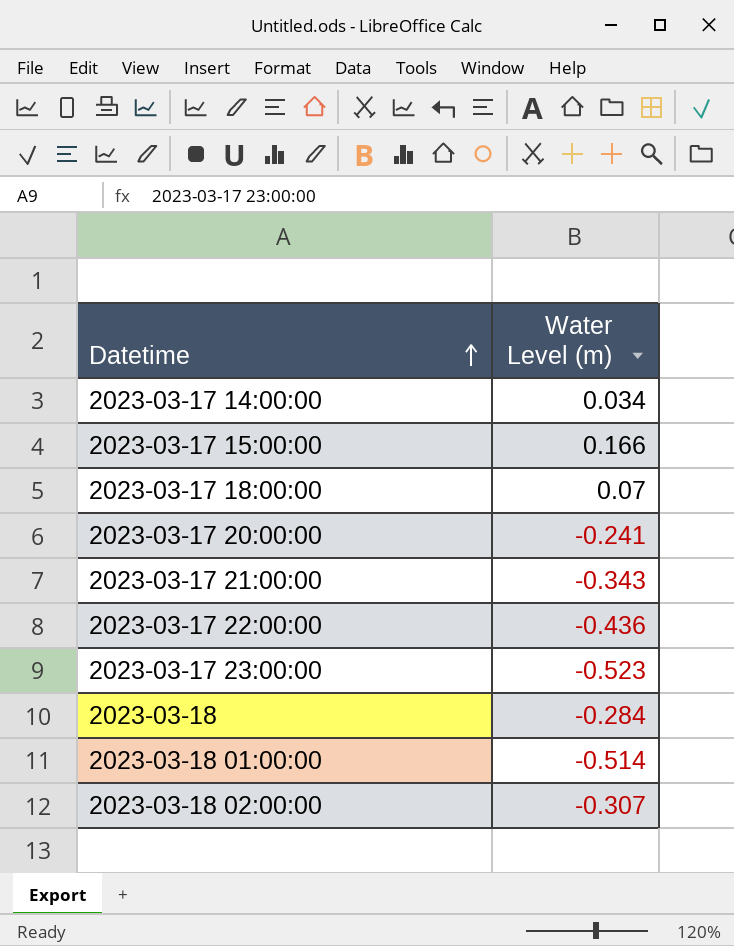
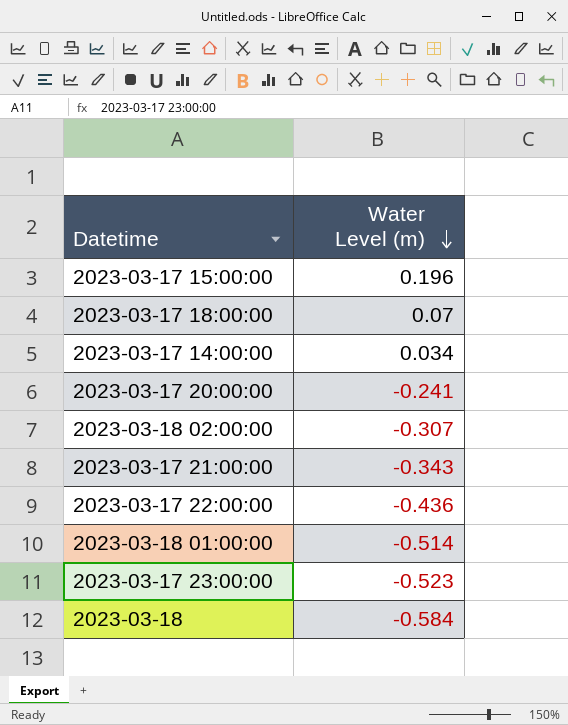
row order: Datetime ascending -> Water Level (m) descending
2023-03-17 15:00:00 | Water Level (m): 0.166 -> 0.196
2023-03-18 | Water Level (m): -0.284 -> -0.584

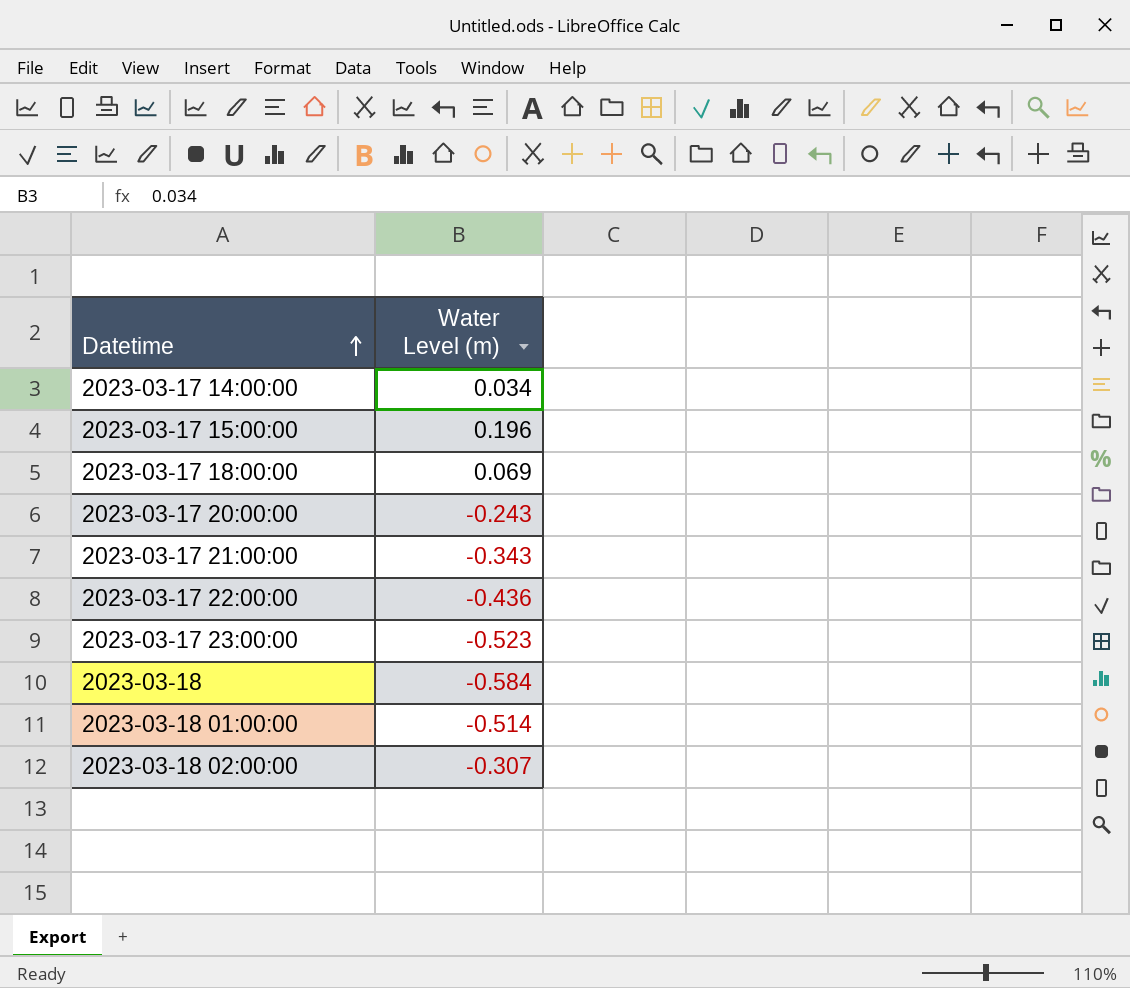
row order: Water Level (m) descending -> Datetime ascending
2023-03-17 18:00:00 | Water Level (m): 0.07 -> 0.069
2023-03-17 20:00:00 | Water Level (m): -0.241 -> -0.243

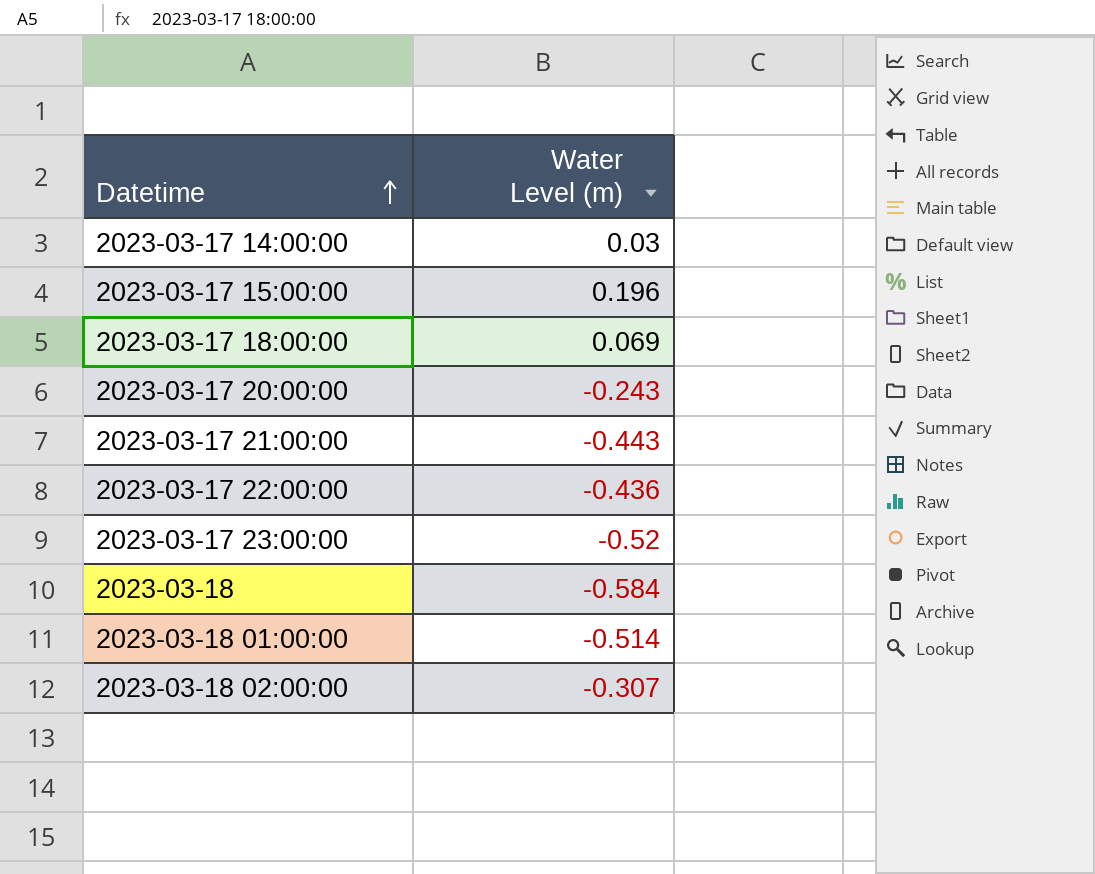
2023-03-17 14:00:00 | Water Level (m): 0.034 -> 0.03
2023-03-17 21:00:00 | Water Level (m): -0.343 -> -0.443
2023-03-17 23:00:00 | Water Level (m): -0.523 -> -0.52

